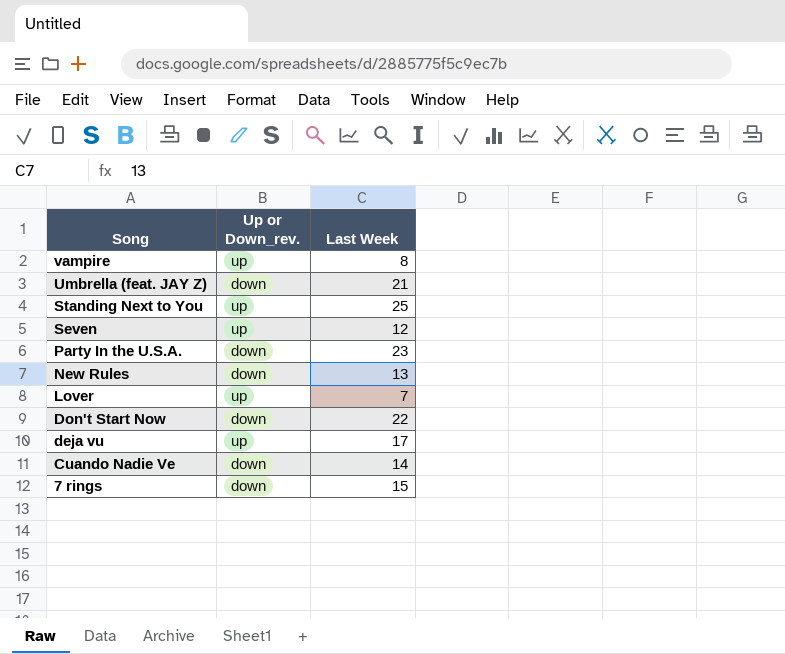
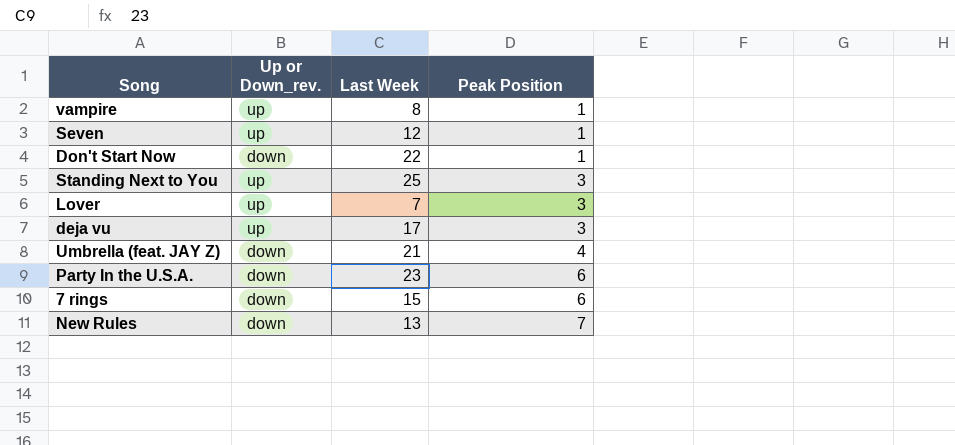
row order: Song descending -> Peak Position ascending
column Peak Position | position: none -> 4
row Cuando Nadie Ve: down | 14 -> none

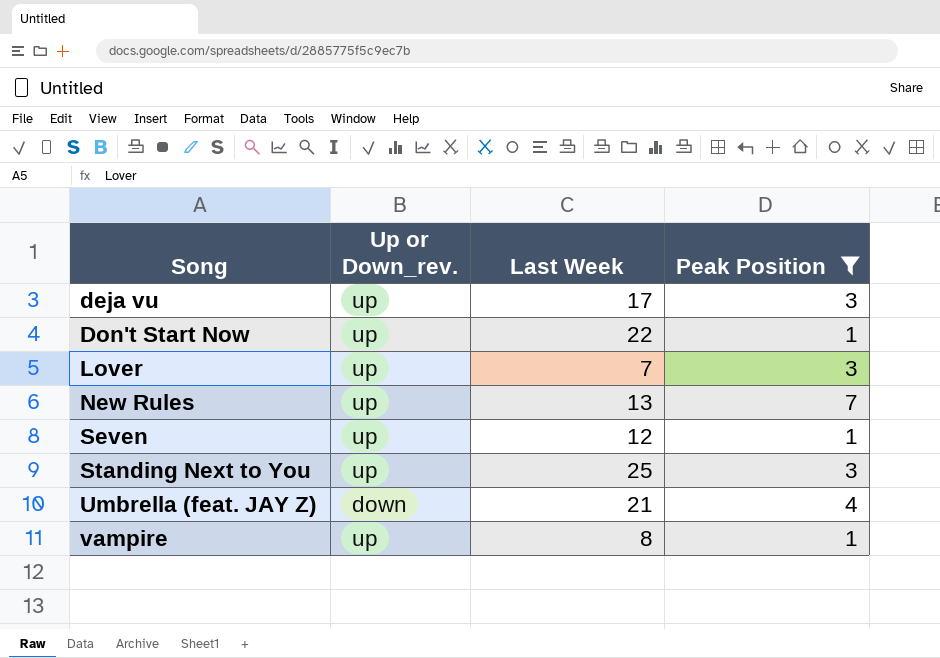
filter: none -> Peak Position != 6
row order: Peak Position ascending -> Song ascending
Don't Start Now | Up or Down_rev.: down -> up
New Rules | Up or Down_rev.: down -> up

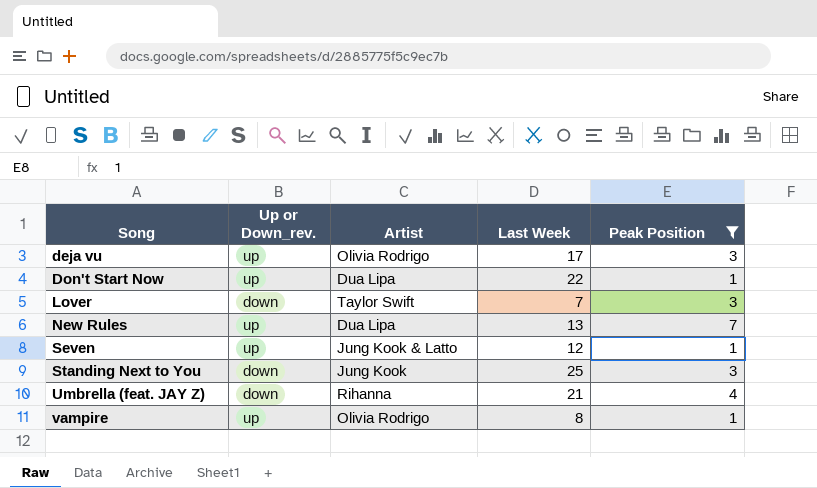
column Artist | position: none -> 3
Lover | Up or Down_rev.: up -> down
Standing Next to You | Up or Down_rev.: up -> down

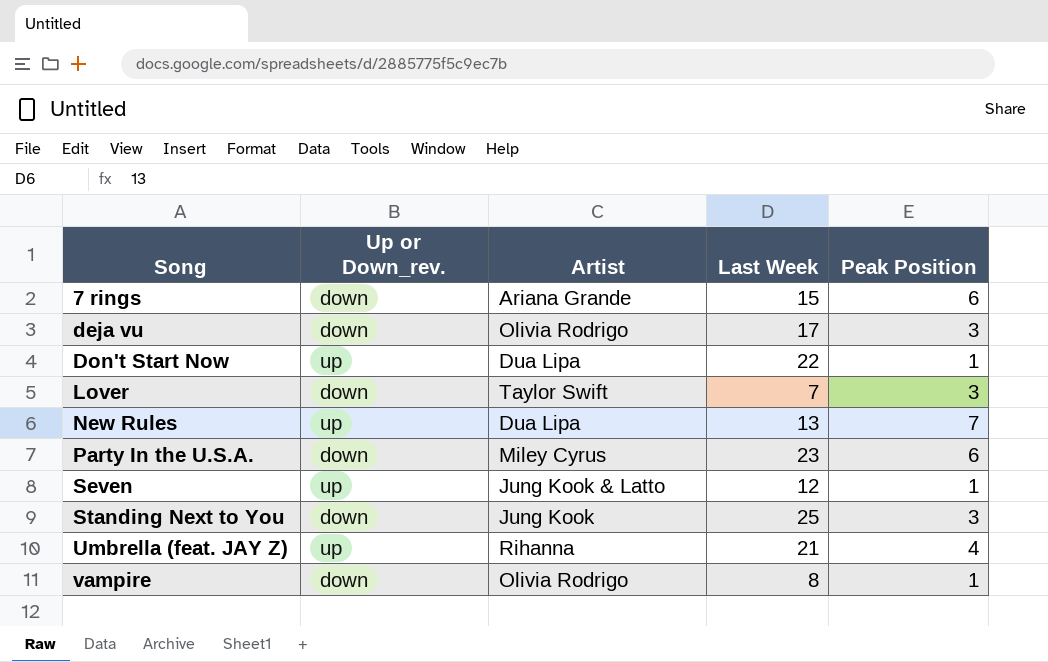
filter: Peak Position != 6 -> none
deja vu | Up or Down_rev.: up -> down
Umbrella (feat. JAY Z) | Up or Down_rev.: down -> up
vampire | Up or Down_rev.: up -> down

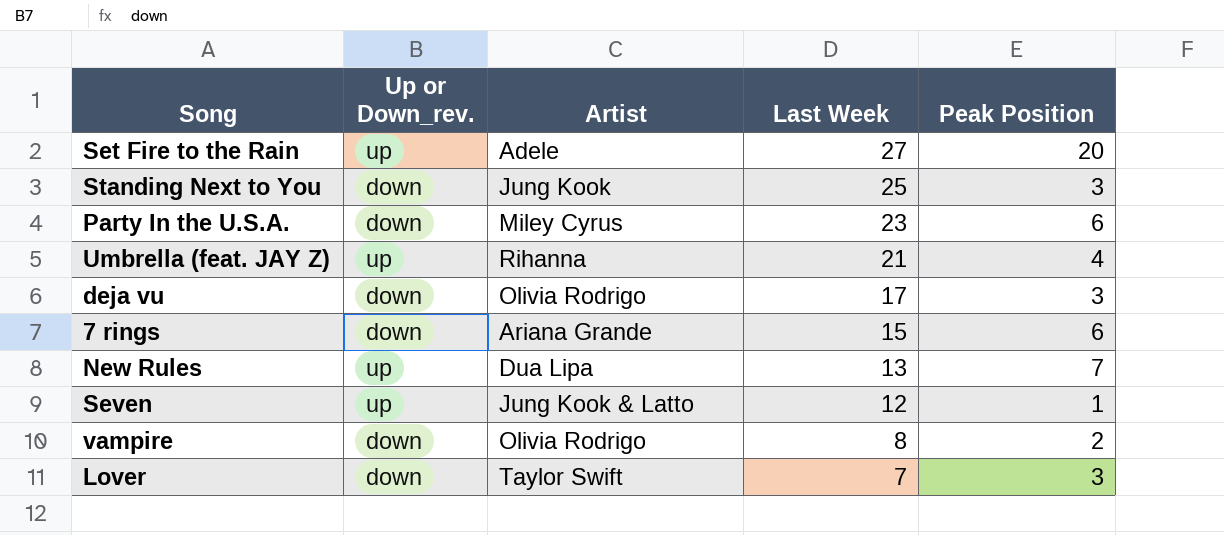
row order: Song ascending -> Last Week descending
row Don't Start Now: up | Dua Lipa | 22 | 1 -> none
row Set Fire to the Rain: none -> up | Adele | 27 | 20
vampire | Peak Position: 1 -> 2

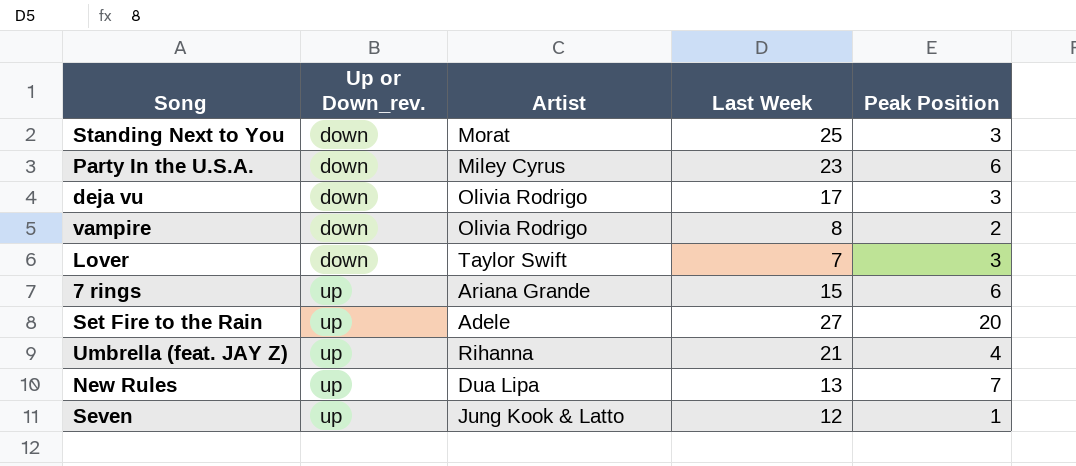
row order: Last Week descending -> Up or Down_rev. ascending
Standing Next to You | Artist: Jung Kook -> Morat
7 rings | Up or Down_rev.: down -> up

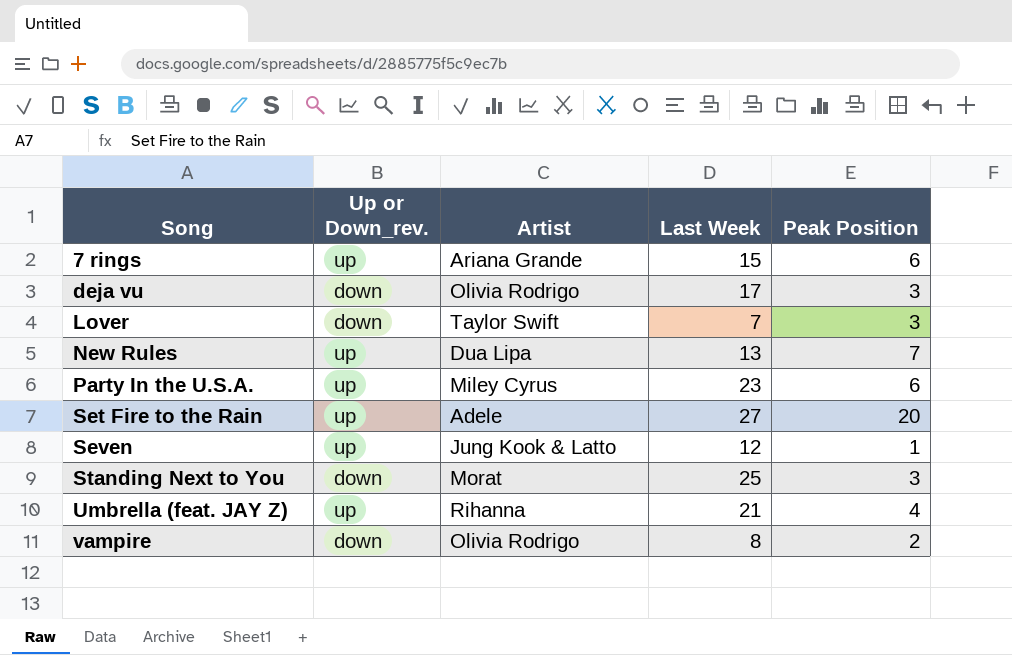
row order: Up or Down_rev. ascending -> Song ascending
Party In the U.S.A. | Up or Down_rev.: down -> up

